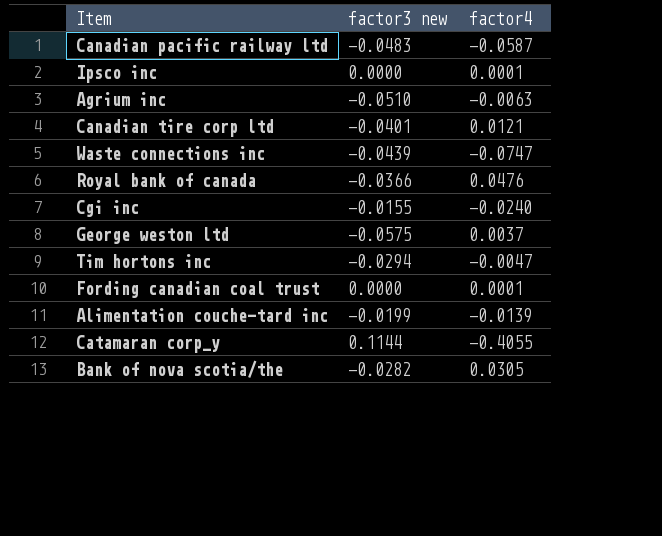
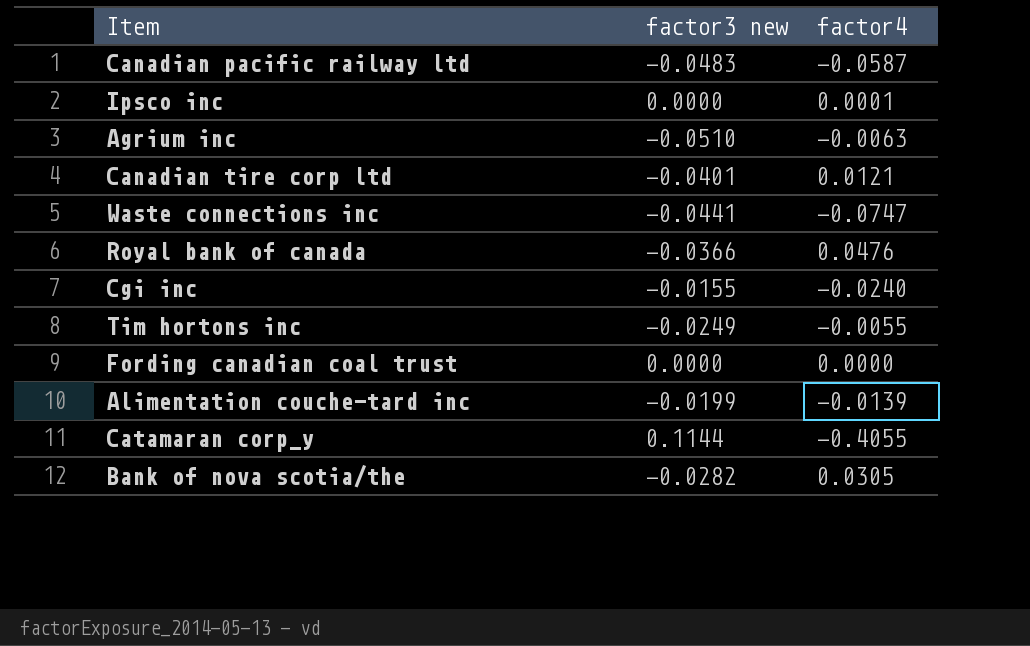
row George weston ltd: -0.0575 | 0.0037 -> none
Waste connections inc | factor3 new: -0.0439 -> -0.0441
Tim hortons inc | factor3 new: -0.0294 -> -0.0249
Tim hortons inc | factor4: -0.0047 -> -0.0055
Fording canadian coal trust | factor4: 0.0001 -> 0.0000

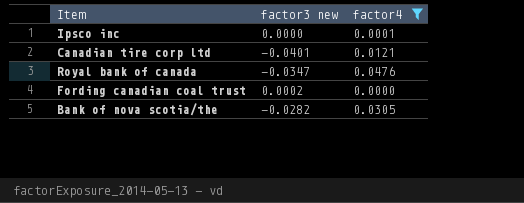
filter: none -> factor4 >= 0.0000
Royal bank of canada | factor3 new: -0.0366 -> -0.0347
Fording canadian coal trust | factor3 new: 0.0000 -> 0.0002

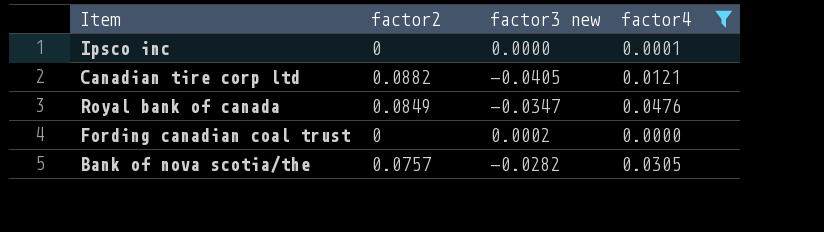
column factor2 | position: none -> 2
Canadian tire corp ltd | factor3 new: -0.0401 -> -0.0405

